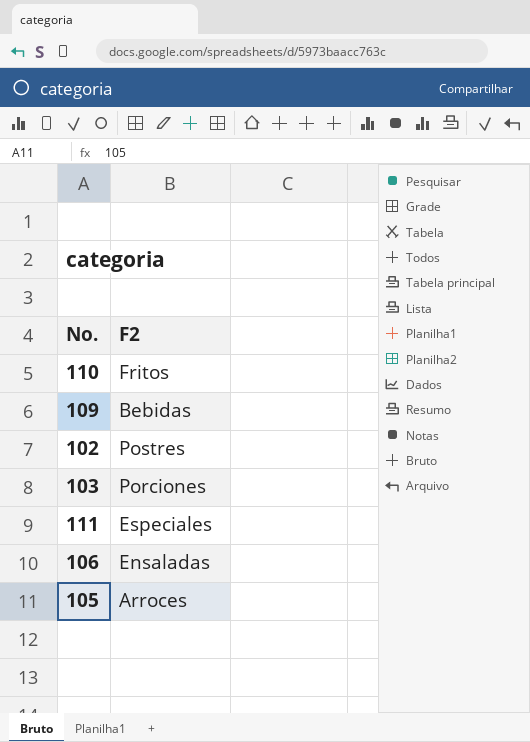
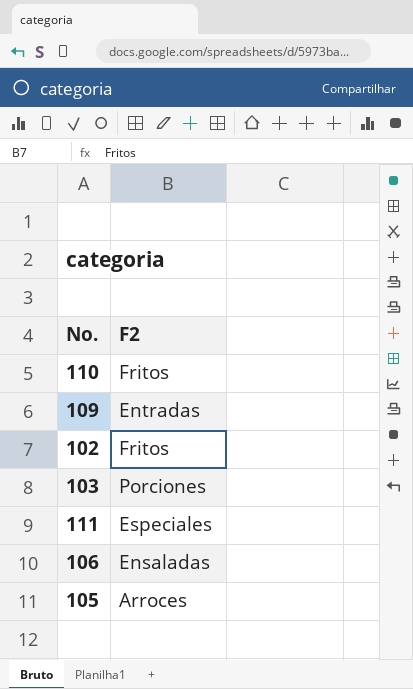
109 | F2: Bebidas -> Entradas
102 | F2: Postres -> Fritos

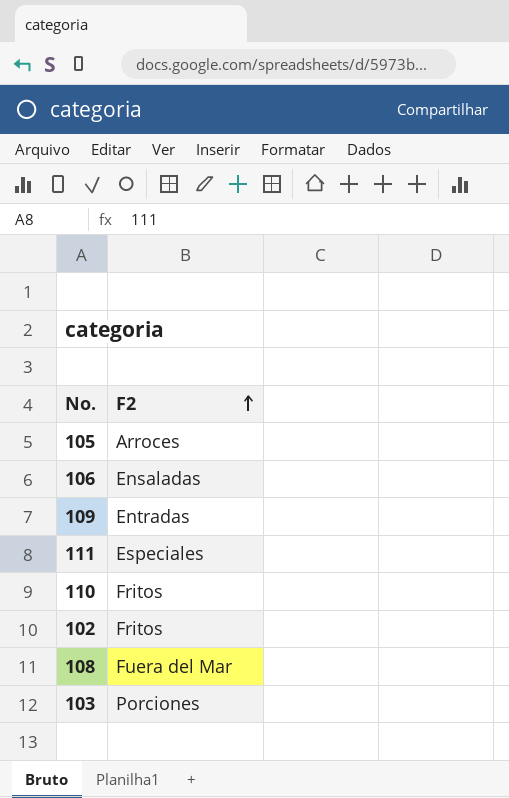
row order: none -> F2 ascending
row 108: none -> Fuera del Mar

